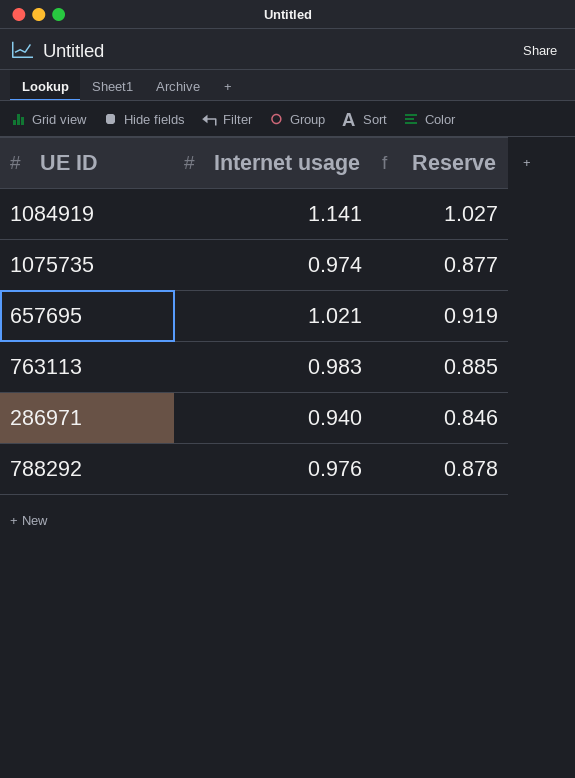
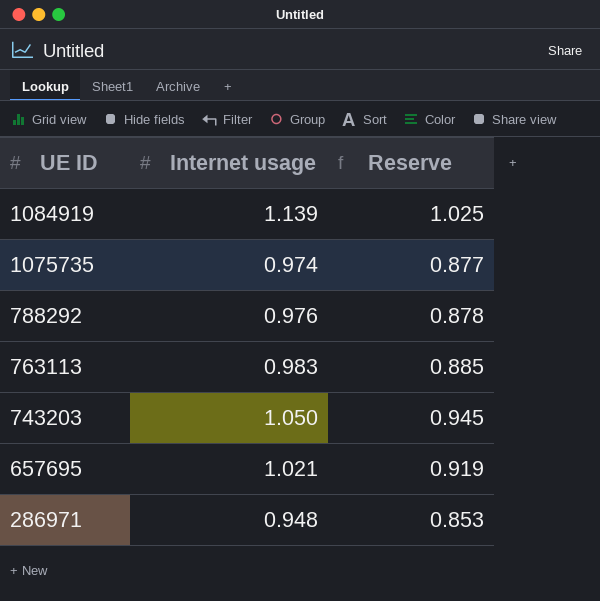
row order: none -> UE ID descending
1084919 | Internet usage: 1.141 -> 1.139
1084919 | Reserve: 1.027 -> 1.025
row 743203: none -> 1.050 | 0.945
286971 | Internet usage: 0.940 -> 0.948
286971 | Reserve: 0.846 -> 0.853

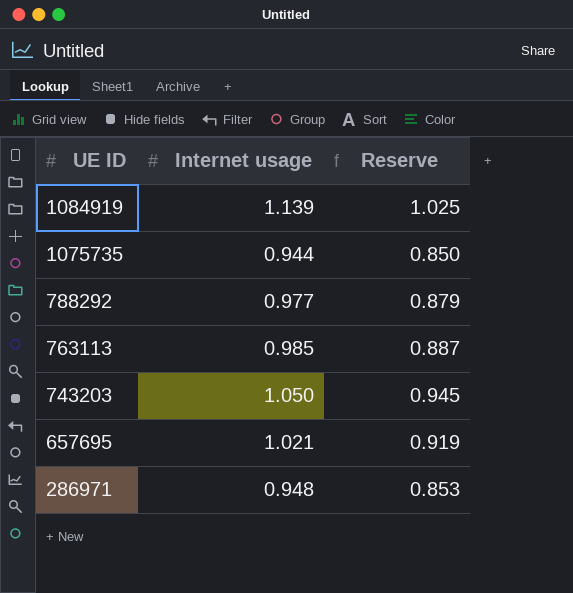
1075735 | Internet usage: 0.974 -> 0.944
1075735 | Reserve: 0.877 -> 0.850
788292 | Internet usage: 0.976 -> 0.977
788292 | Reserve: 0.878 -> 0.879
763113 | Internet usage: 0.983 -> 0.985
763113 | Reserve: 0.885 -> 0.887

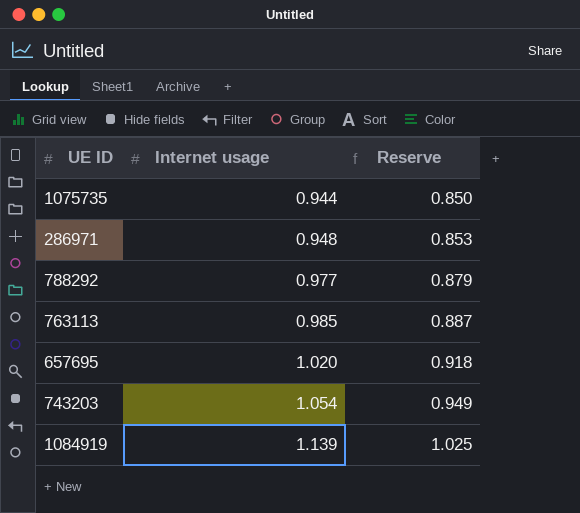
row order: UE ID descending -> Internet usage ascending
657695 | Internet usage: 1.021 -> 1.020
657695 | Reserve: 0.919 -> 0.918
743203 | Internet usage: 1.050 -> 1.054
743203 | Reserve: 0.945 -> 0.949

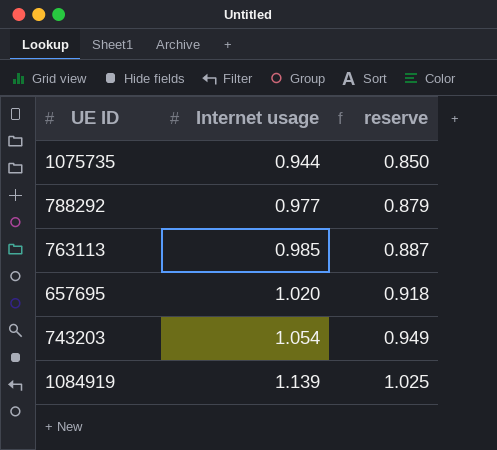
column name: Reserve -> reserve
row 286971: 0.948 | 0.853 -> none

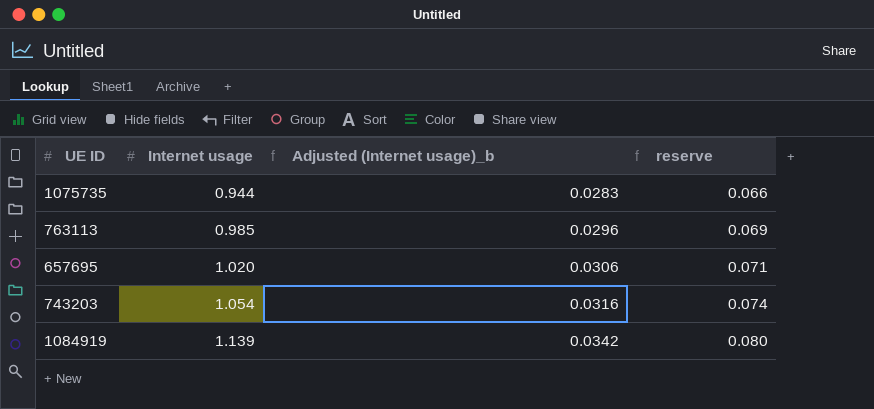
column Adjusted (Internet usage)_b | formula: none -> [Internet usage] * 0.03
column reserve | formula: [Internet usage] * 0.9 -> [Internet usage] * 0.07
row 788292: 0.977 | 0.879 -> none

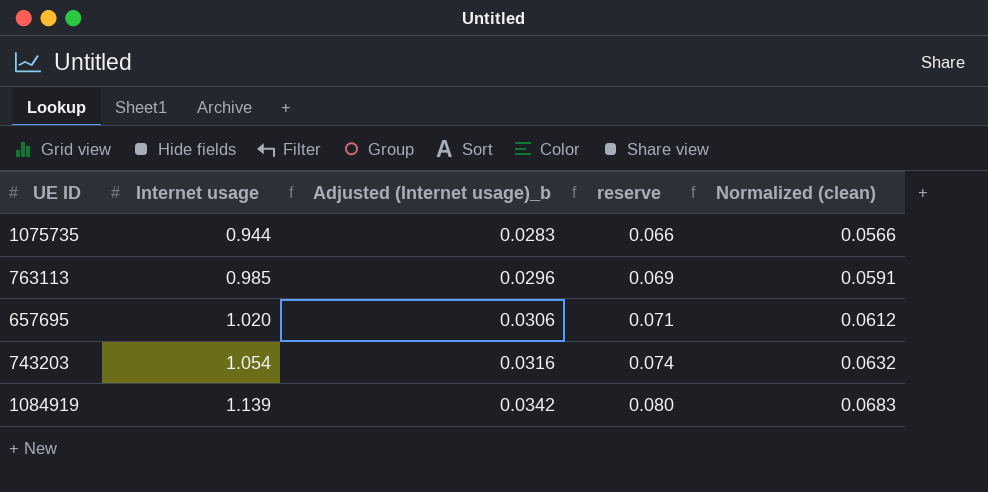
column Normalized (clean) | formula: none -> [Internet usage] * 0.06

